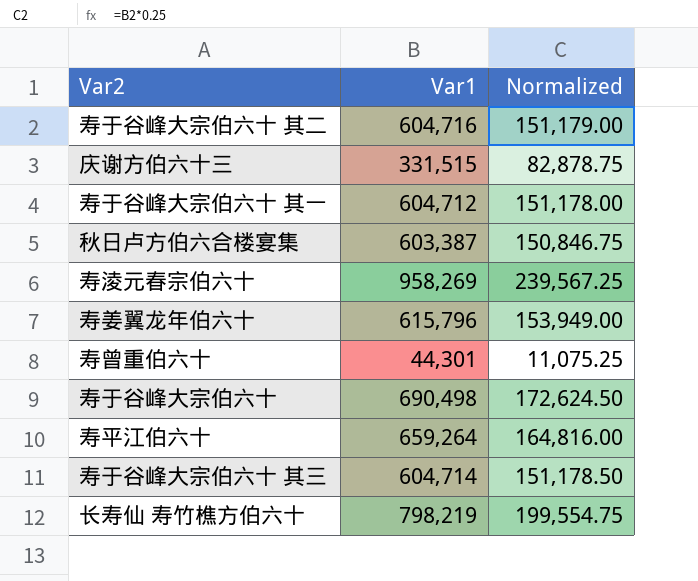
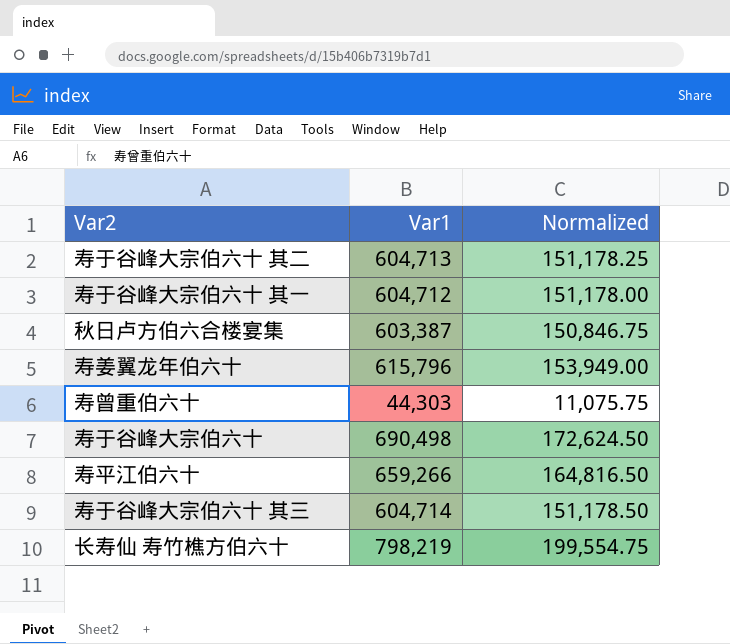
row 庆谢方伯六十三: 331,515 | 82,878.75 -> none
row 寿淩元春宗伯六十: 958,269 | 239,567.25 -> none
寿于谷峰大宗伯六十 其二 | Var1: 604,716 -> 604,713
寿于谷峰大宗伯六十 其二 | Normalized: 151,179.00 -> 151,178.25
寿曾重伯六十 | Var1: 44,301 -> 44,303
寿曾重伯六十 | Normalized: 11,075.25 -> 11,075.75
寿平江伯六十 | Var1: 659,264 -> 659,266
寿平江伯六十 | Normalized: 164,816.00 -> 164,816.50

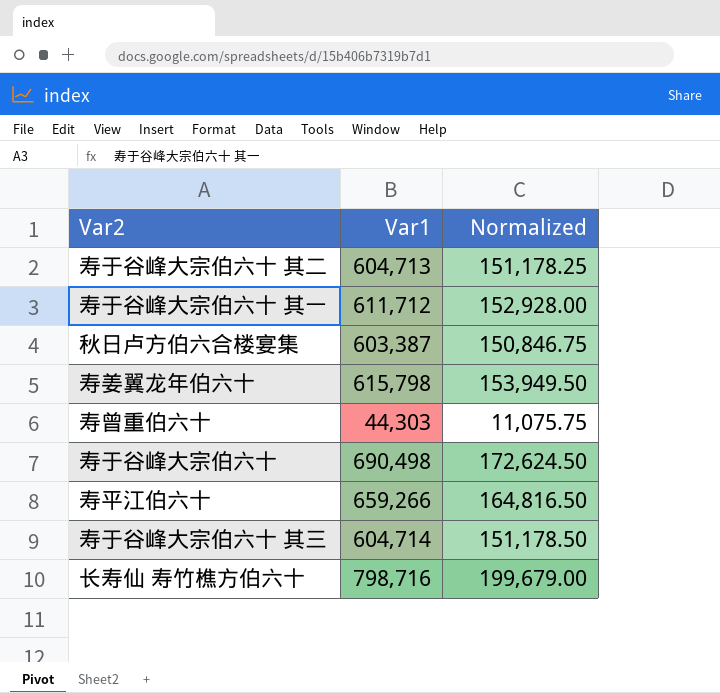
寿于谷峰大宗伯六十 其一 | Var1: 604,712 -> 611,712
寿于谷峰大宗伯六十 其一 | Normalized: 151,178.00 -> 152,928.00
寿姜翼龙年伯六十 | Var1: 615,796 -> 615,798
寿姜翼龙年伯六十 | Normalized: 153,949.00 -> 153,949.50
长寿仙 寿竹樵方伯六十 | Var1: 798,219 -> 798,716
长寿仙 寿竹樵方伯六十 | Normalized: 199,554.75 -> 199,679.00

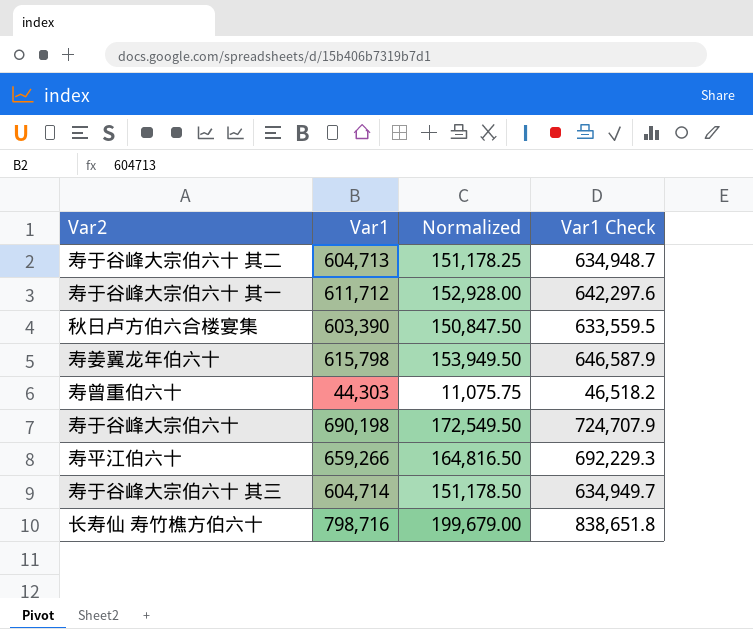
column Var1 Check | formula: none -> [Var1] * 1.05
秋日卢方伯六合楼宴集 | Var1: 603,387 -> 603,390
秋日卢方伯六合楼宴集 | Normalized: 150,846.75 -> 150,847.50
寿于谷峰大宗伯六十 | Var1: 690,498 -> 690,198
寿于谷峰大宗伯六十 | Normalized: 172,624.50 -> 172,549.50

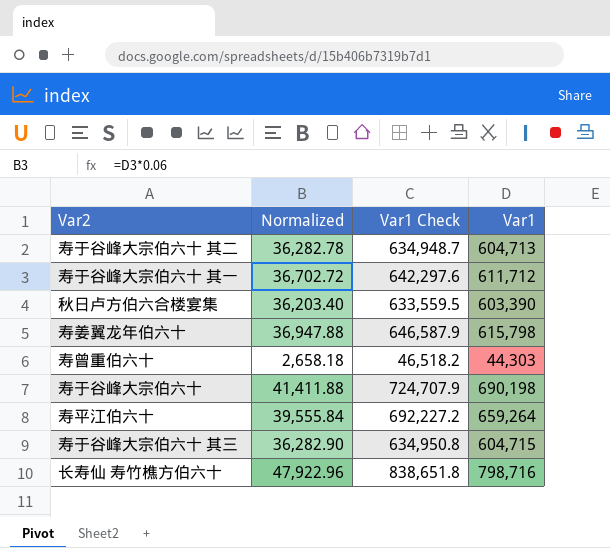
column Normalized | formula: [Var1] * 0.25 -> [Var1] * 0.06
column Var1 | position: 2 -> 4
寿平江伯六十 | Var1 Check: 692,229.3 -> 692,227.2
寿平江伯六十 | Var1: 659,266 -> 659,264
寿于谷峰大宗伯六十 其三 | Var1 Check: 634,949.7 -> 634,950.8
寿于谷峰大宗伯六十 其三 | Var1: 604,714 -> 604,715

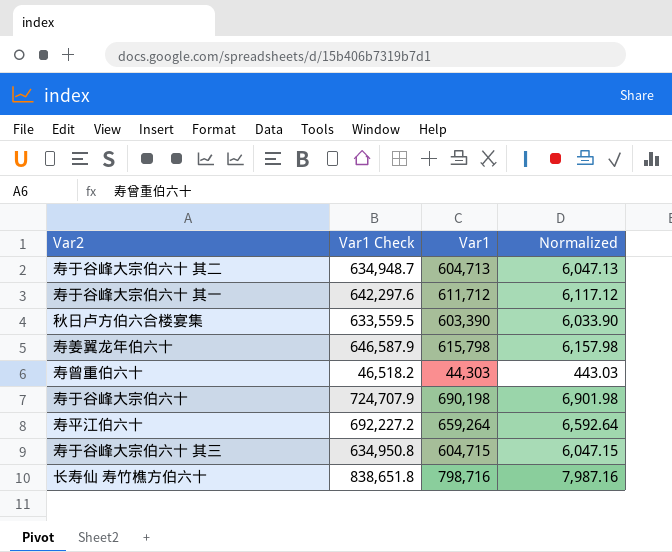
column Normalized | formula: [Var1] * 0.06 -> [Var1] * 0.01
column Normalized | position: 2 -> 4

